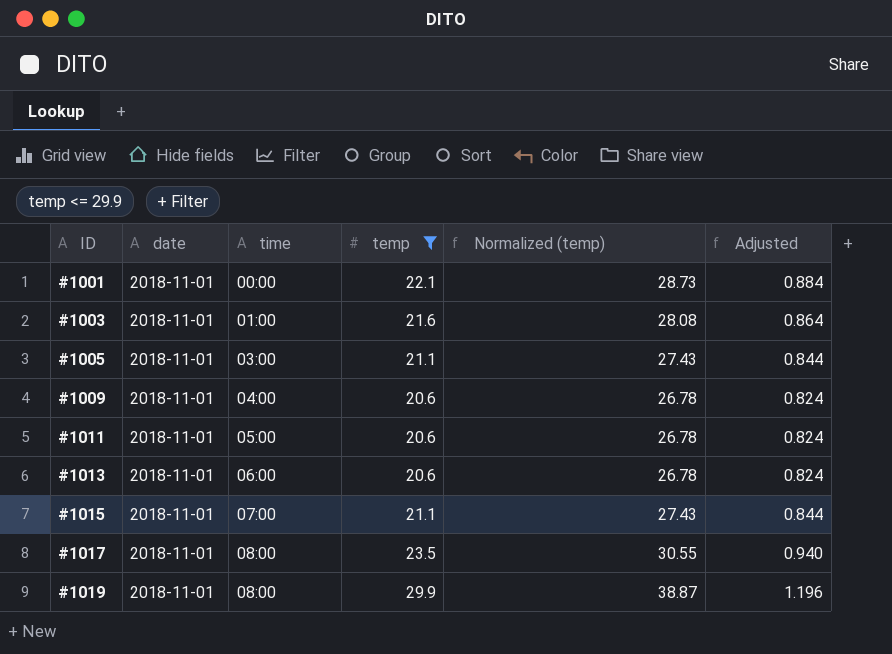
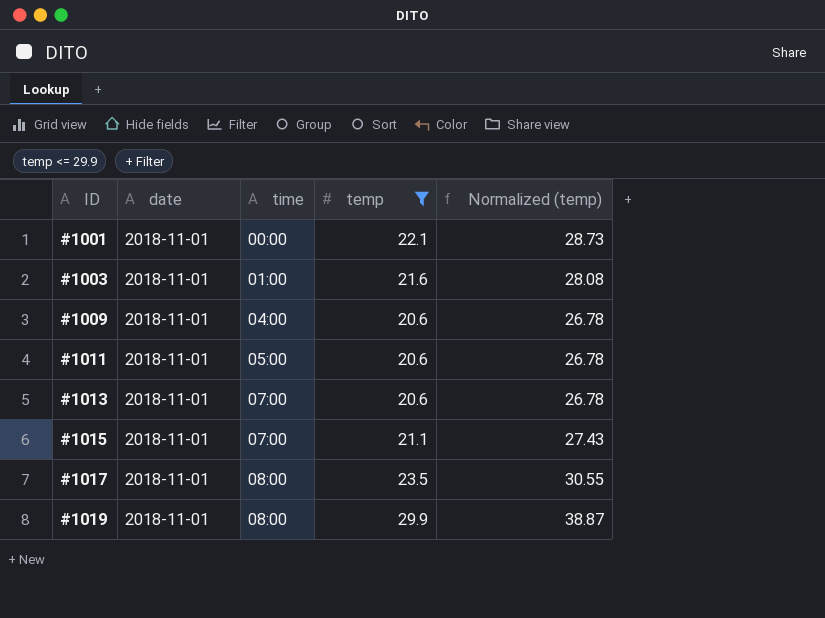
column Adjusted | formula: [temp] * 0.04 -> none
row #1005: 2018-11-01 | 03:00 | 21.1 | 27.43 | 0.844 -> none
#1013 | time: 06:00 -> 07:00

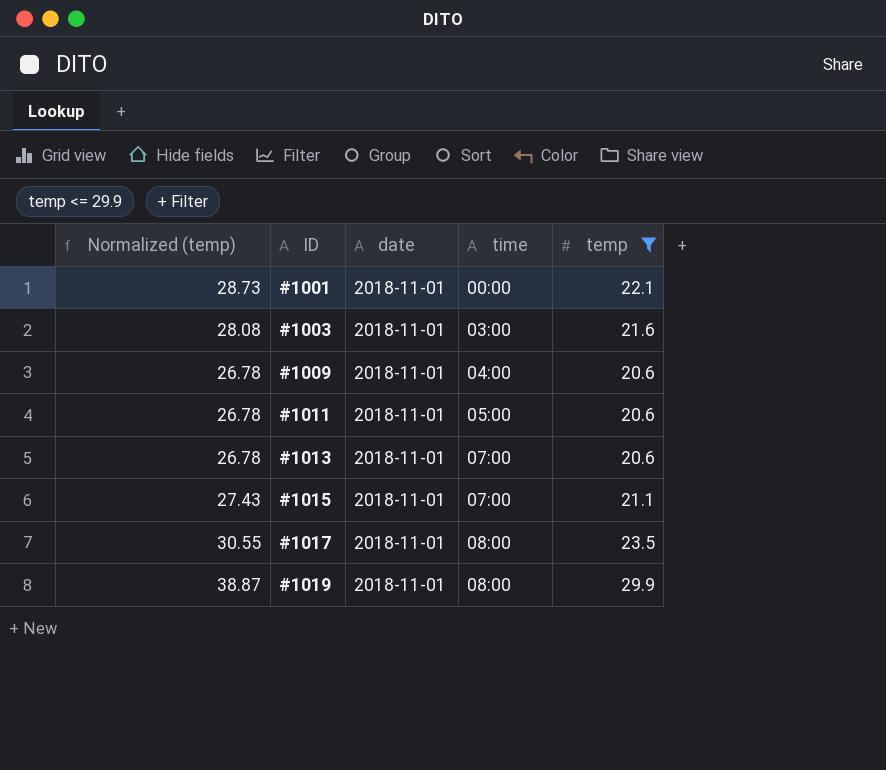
column Normalized (temp) | position: 5 -> 1
#1003 | time: 01:00 -> 03:00

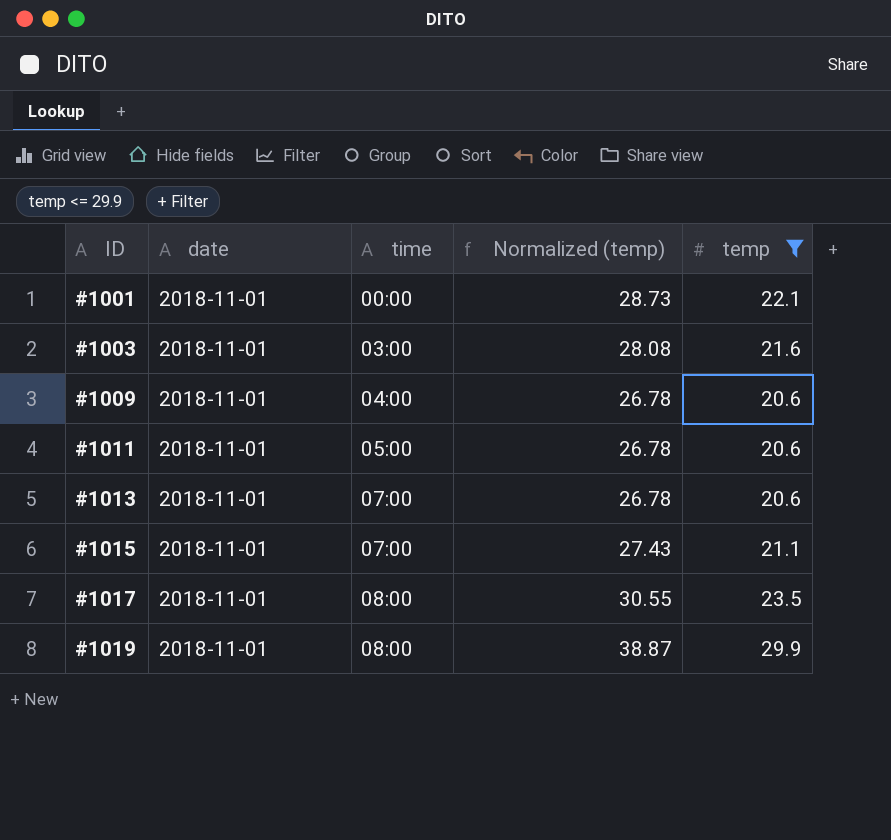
column Normalized (temp) | position: 1 -> 4

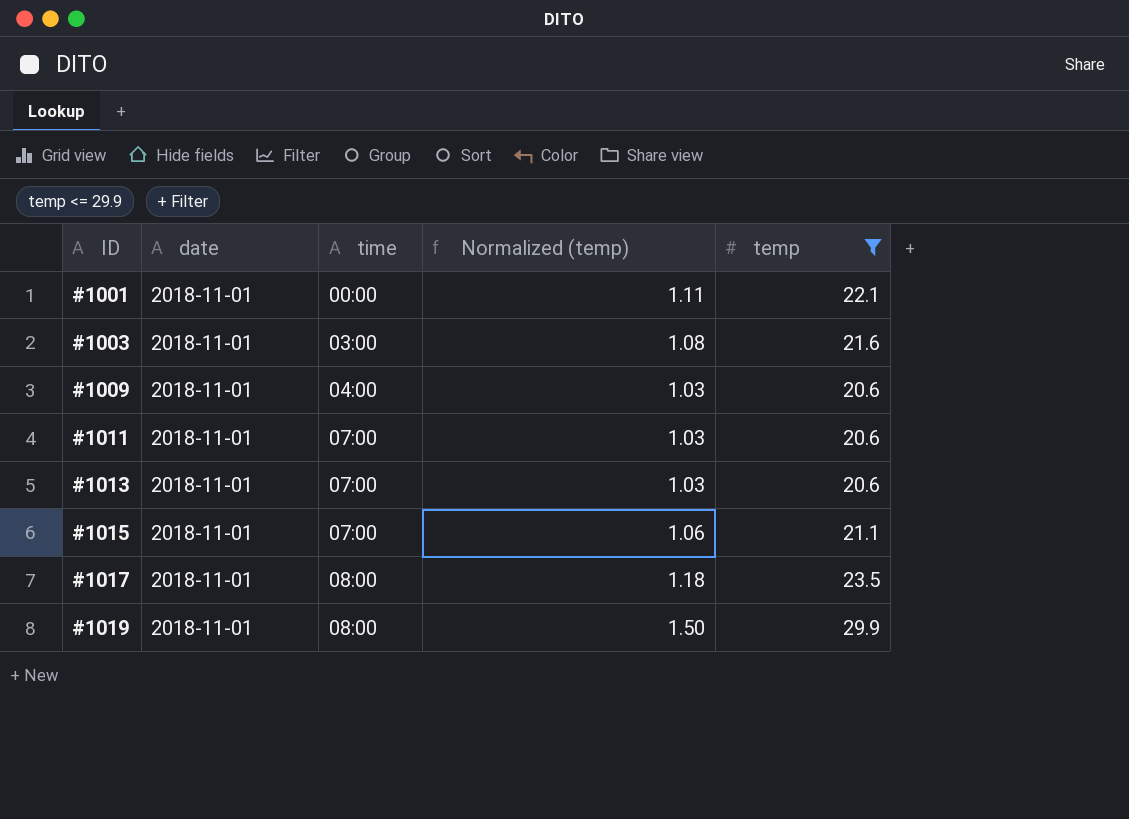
column Normalized (temp) | formula: [temp] * 1.3 -> [temp] * 0.05
#1011 | time: 05:00 -> 07:00

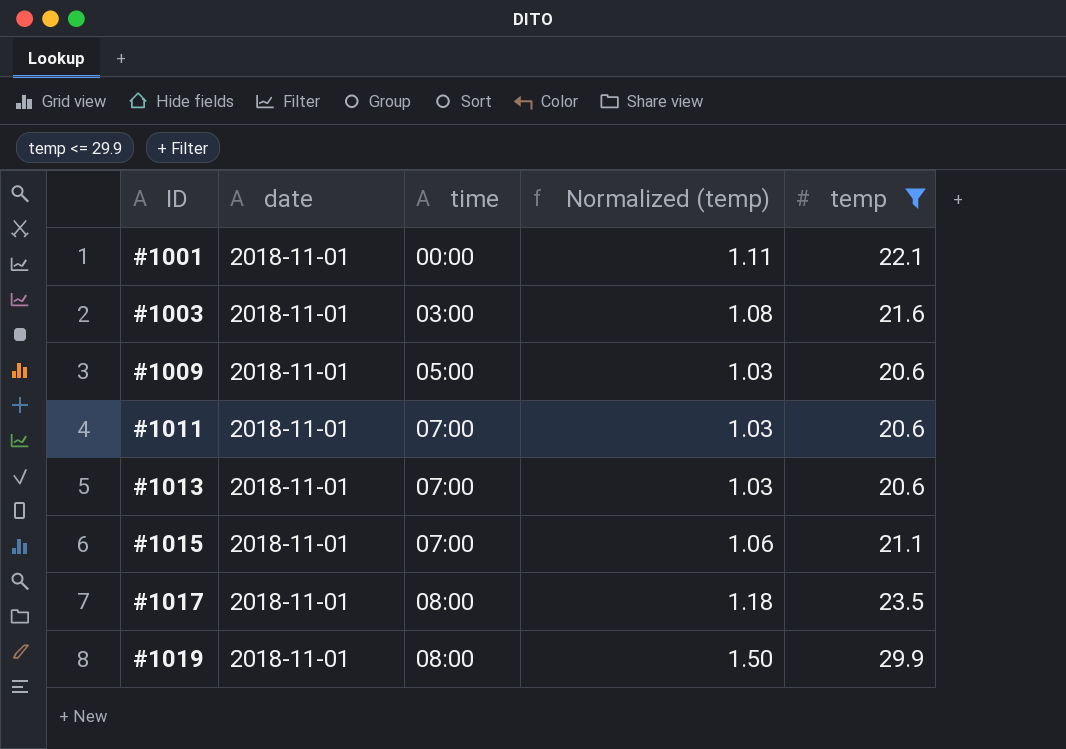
#1009 | time: 04:00 -> 05:00

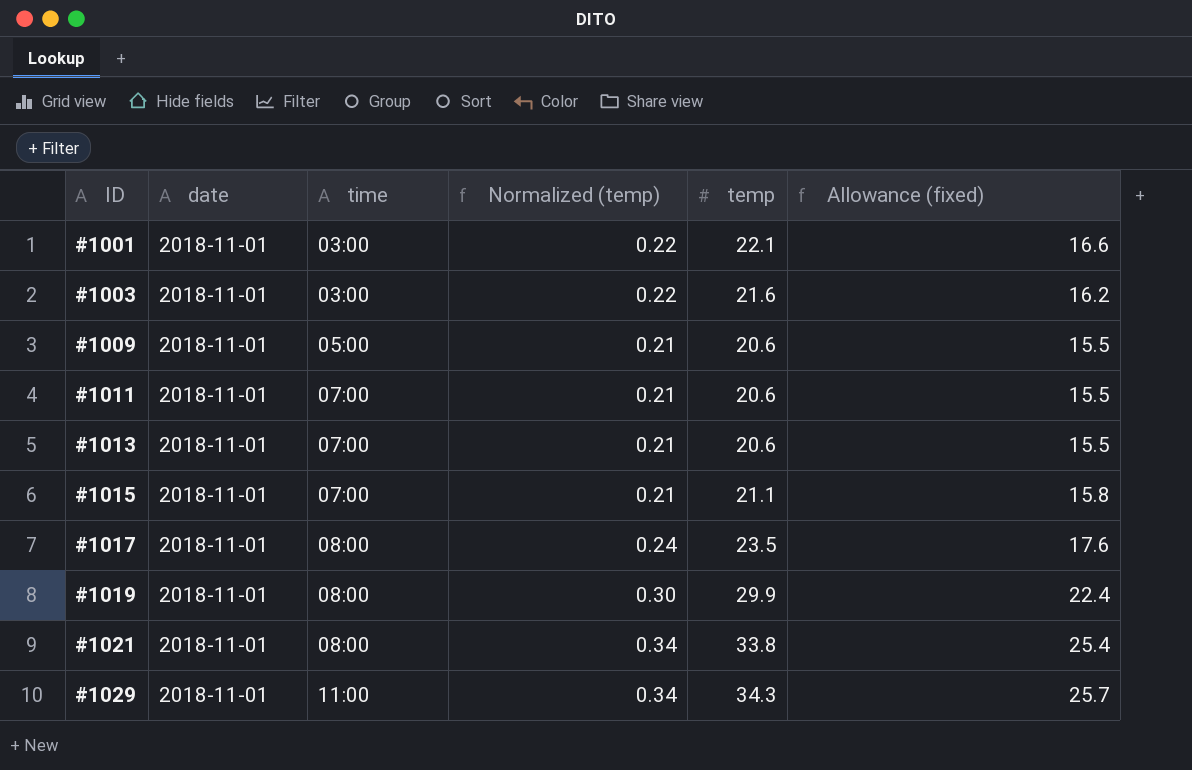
filter: temp <= 29.9 -> none
column Normalized (temp) | formula: [temp] * 0.05 -> [temp] * 0.01
column Allowance (fixed) | formula: none -> [temp] * 0.75
#1001 | time: 00:00 -> 03:00

